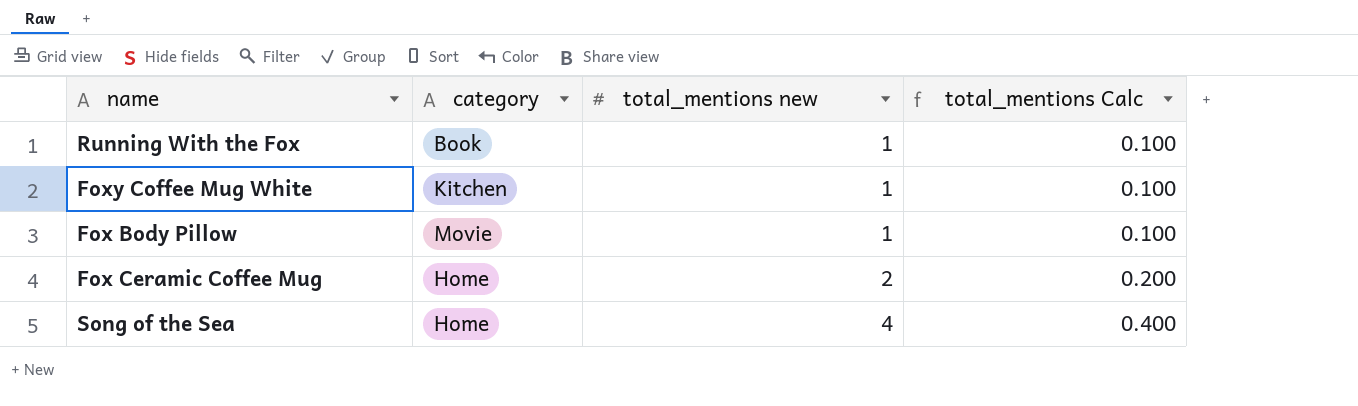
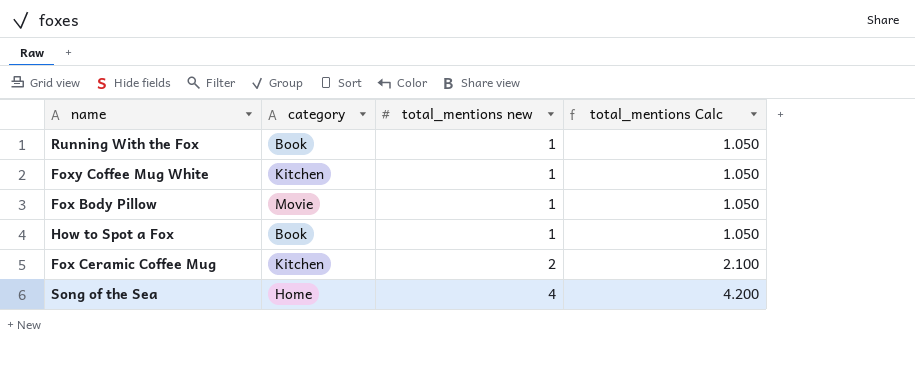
column total_mentions Calc | formula: [total_mentions new] * 0.1 -> [total_mentions new] * 1.05
row How to Spot a Fox: none -> Book | 1 | 1.050
Fox Ceramic Coffee Mug | category: Home -> Kitchen

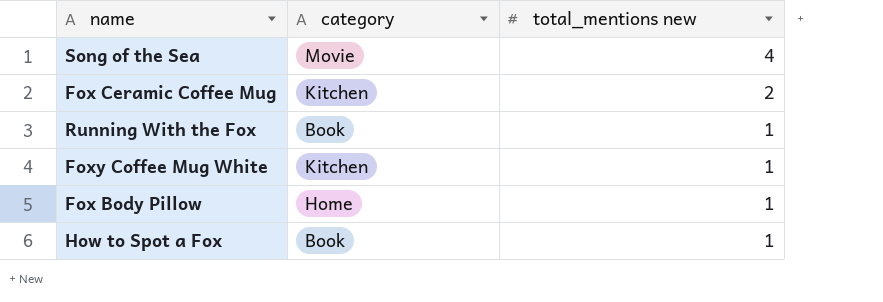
row order: total_mentions new ascending -> total_mentions new descending
column total_mentions Calc | formula: [total_mentions new] * 1.05 -> none
Song of the Sea | category: Home -> Movie
Fox Body Pillow | category: Movie -> Home

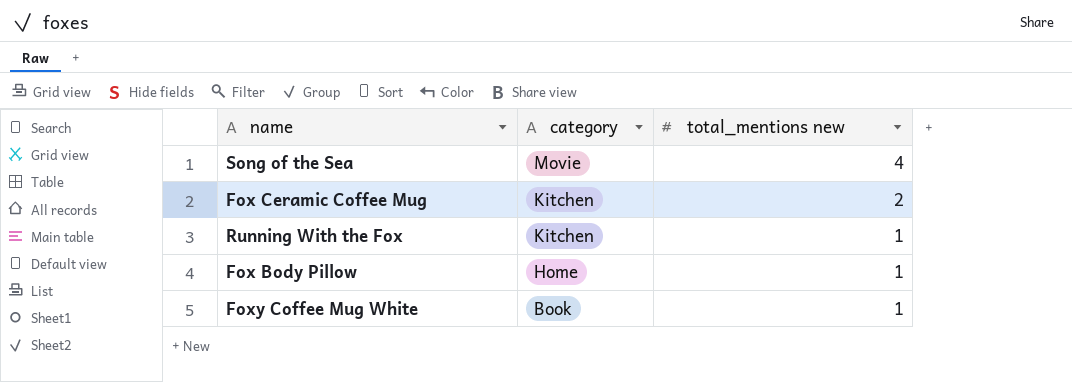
row order: total_mentions new descending -> category descending
row How to Spot a Fox: Book | 1 -> none
Running With the Fox | category: Book -> Kitchen
Foxy Coffee Mug White | category: Kitchen -> Book

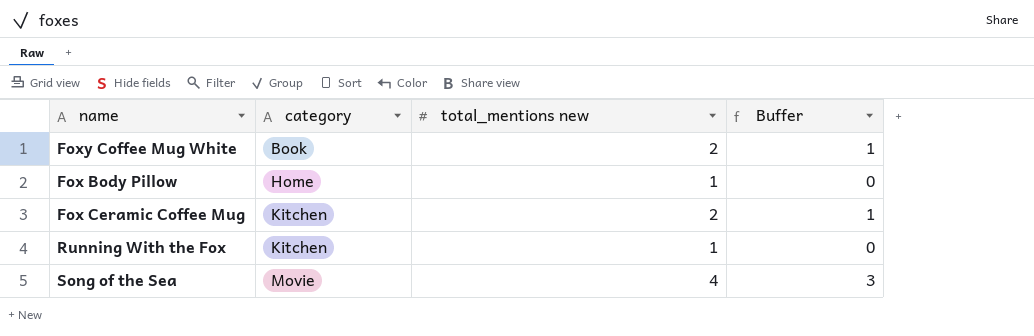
row order: category descending -> category ascending
column Buffer | formula: none -> [total_mentions new] - 1
Foxy Coffee Mug White | total_mentions new: 1 -> 2

